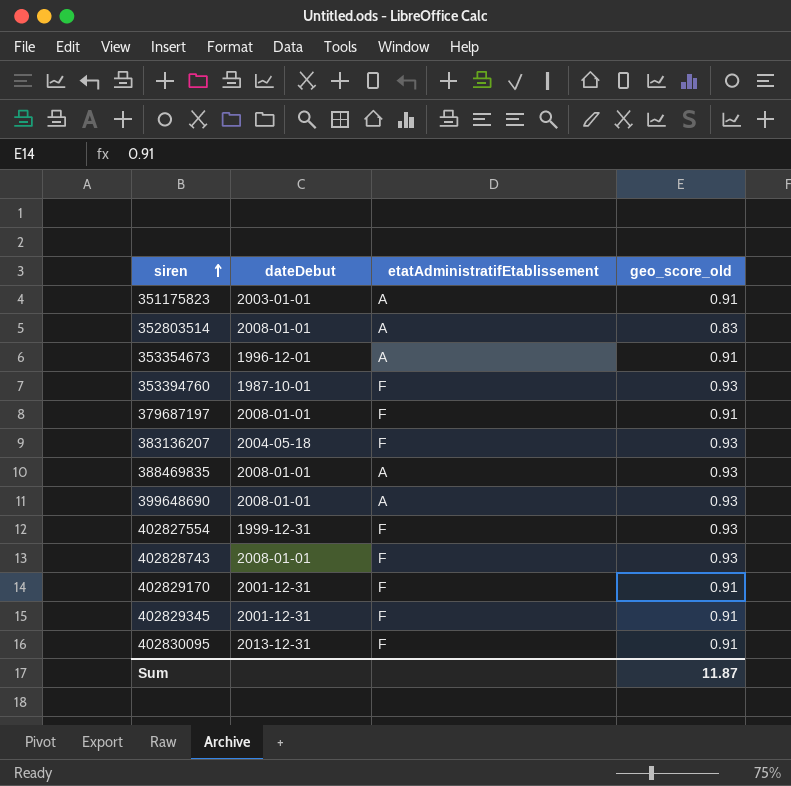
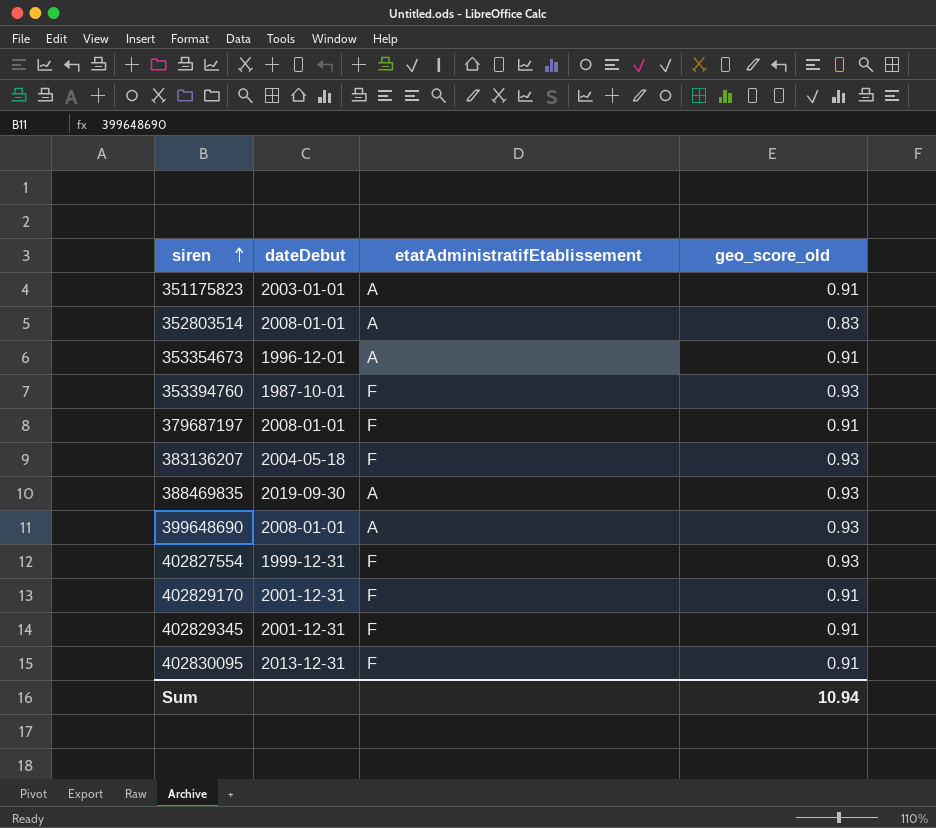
row 402828743: 2008-01-01 | F | 0.93 -> none
388469835 | dateDebut: 2008-01-01 -> 2019-09-30
Sum | geo_score_old: 11.87 -> 10.94

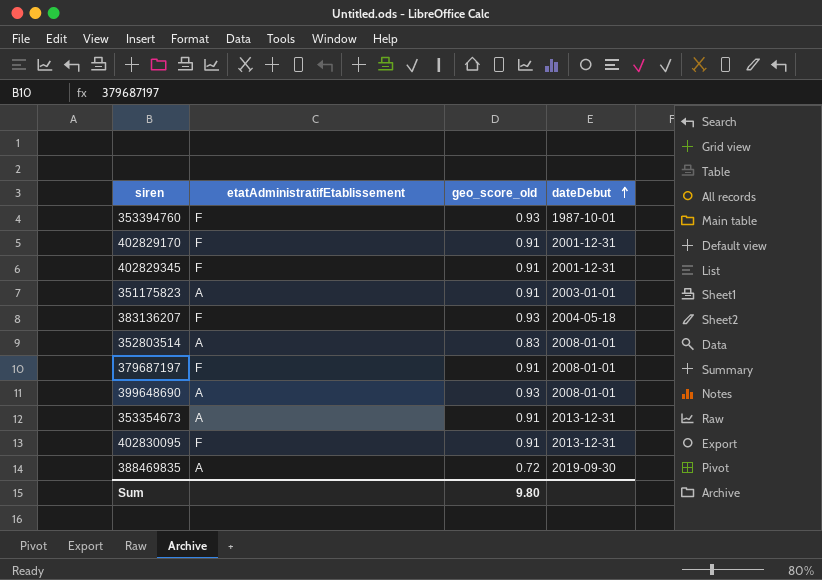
row order: siren ascending -> dateDebut ascending
column dateDebut | position: 2 -> 4
row 402827554: 1999-12-31 | F | 0.93 -> none
353354673 | dateDebut: 1996-12-01 -> 2013-12-31
388469835 | geo_score_old: 0.93 -> 0.72
Sum | geo_score_old: 10.94 -> 9.80

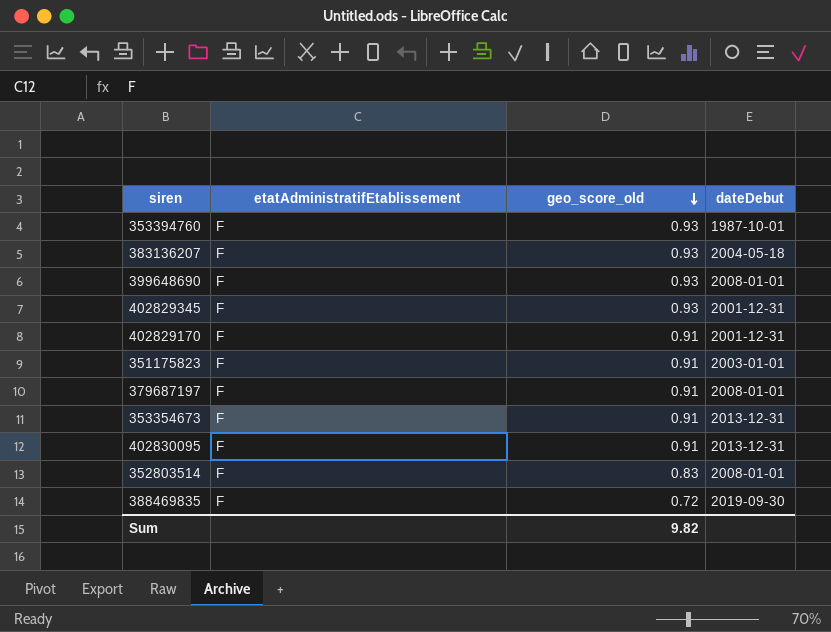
row order: dateDebut ascending -> geo_score_old descending
399648690 | etatAdministratifEtablissement: A -> F
402829345 | geo_score_old: 0.91 -> 0.93
351175823 | etatAdministratifEtablissement: A -> F
353354673 | etatAdministratifEtablissement: A -> F
352803514 | etatAdministratifEtablissement: A -> F
388469835 | etatAdministratifEtablissement: A -> F
Sum | geo_score_old: 9.80 -> 9.82

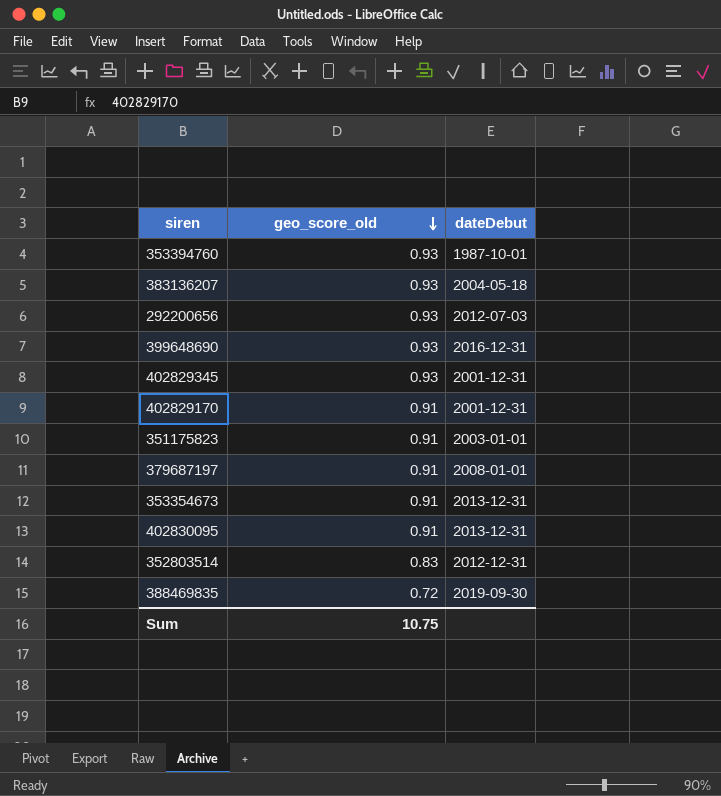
column etatAdministratifEtablissement | position: 2 -> none
row 292200656: none -> 0.93 | 2012-07-03
399648690 | dateDebut: 2008-01-01 -> 2016-12-31
352803514 | dateDebut: 2008-01-01 -> 2012-12-31
Sum | geo_score_old: 9.82 -> 10.75

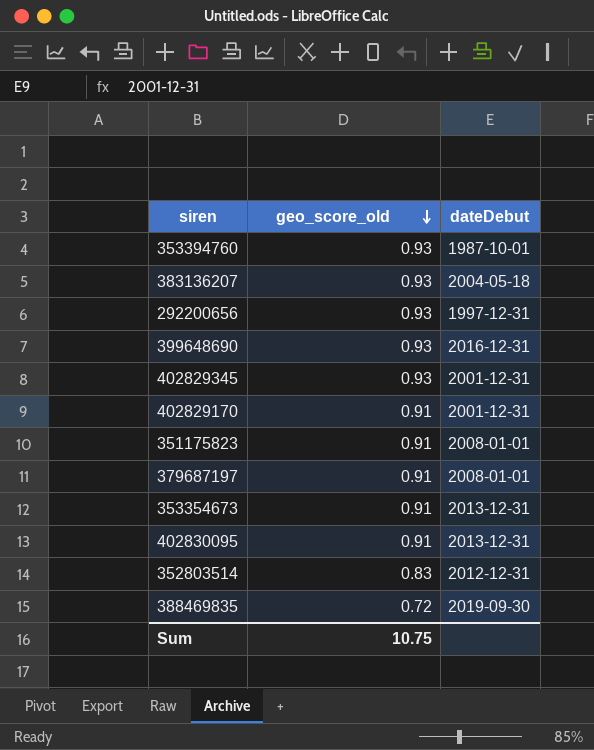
292200656 | dateDebut: 2012-07-03 -> 1997-12-31
351175823 | dateDebut: 2003-01-01 -> 2008-01-01

